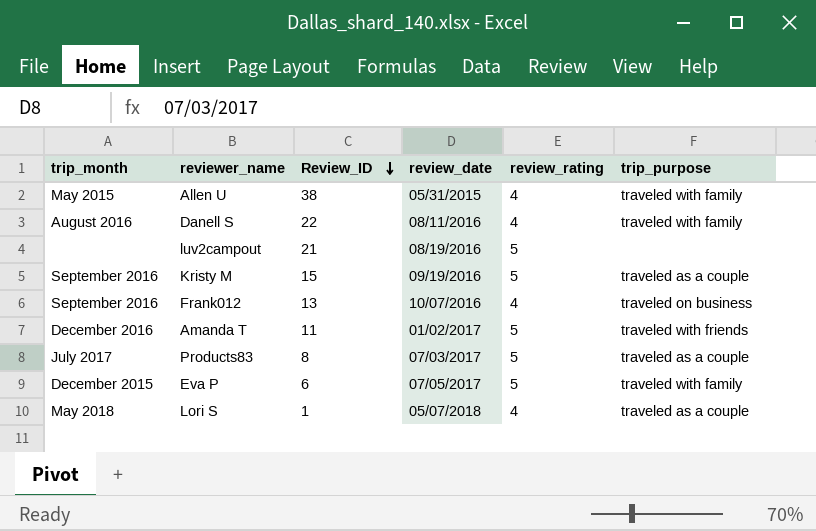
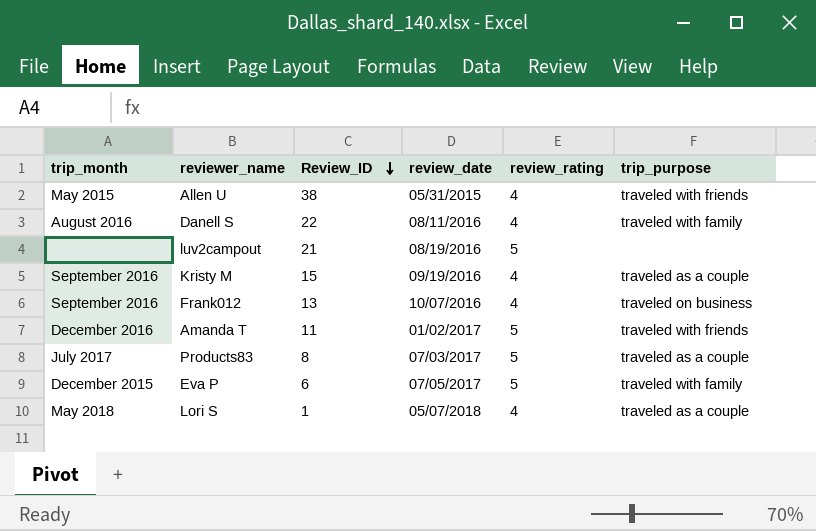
Allen U | trip_purpose: traveled with family -> traveled with friends
Kristy M | review_rating: 5 -> 4

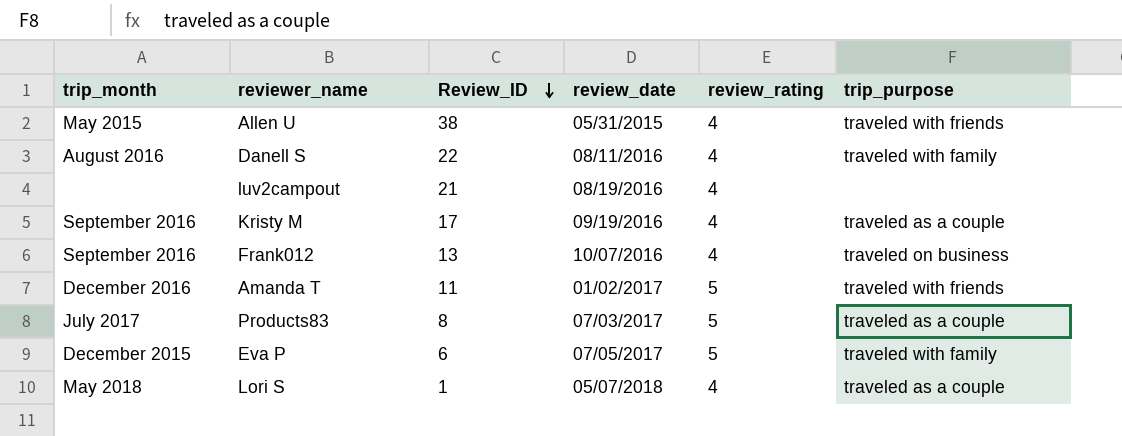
luv2campout | review_rating: 5 -> 4
Kristy M | Review_ID: 15 -> 17

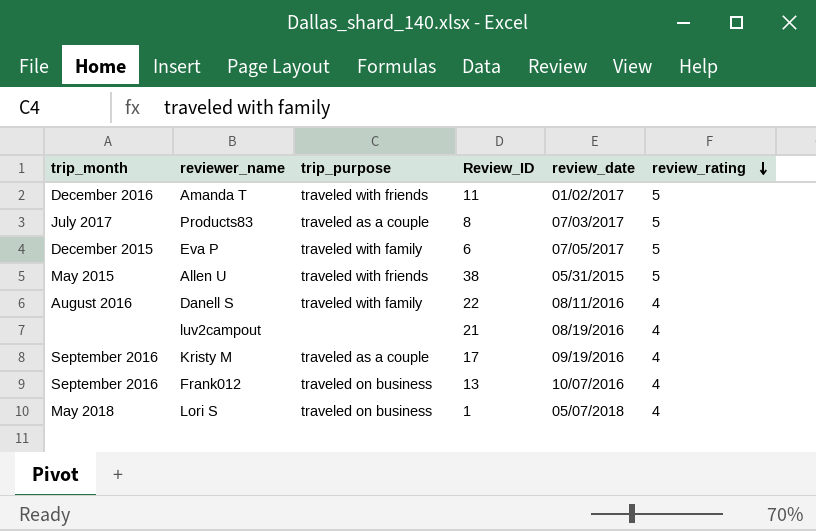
row order: Review_ID descending -> review_rating descending
column trip_purpose | position: 6 -> 3
Allen U | review_rating: 4 -> 5
Lori S | trip_purpose: traveled as a couple -> traveled on business

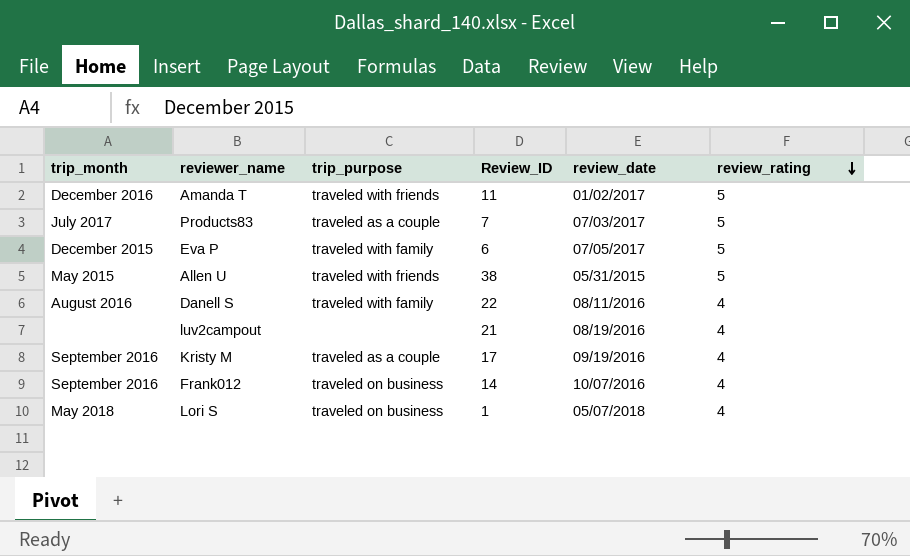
Products83 | Review_ID: 8 -> 7
Frank012 | Review_ID: 13 -> 14

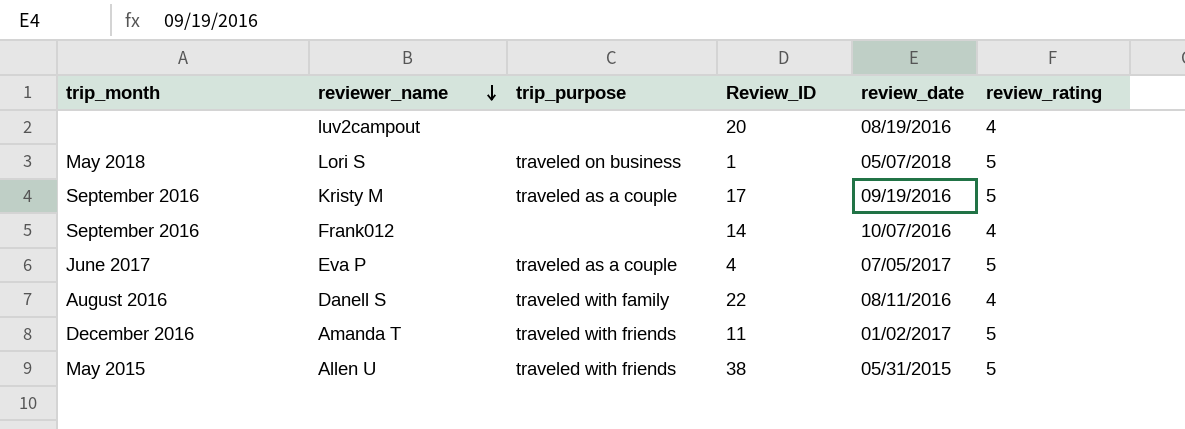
row order: review_rating descending -> reviewer_name descending
row Products83: July 2017 | traveled as a couple | 7 | 07/03/2017 | 5 -> none
luv2campout | Review_ID: 21 -> 20
Lori S | review_rating: 4 -> 5
Kristy M | review_rating: 4 -> 5
Frank012 | trip_purpose: traveled on business -> none
Eva P | trip_month: December 2015 -> June 2017
Eva P | trip_purpose: traveled with family -> traveled as a couple
Eva P | Review_ID: 6 -> 4

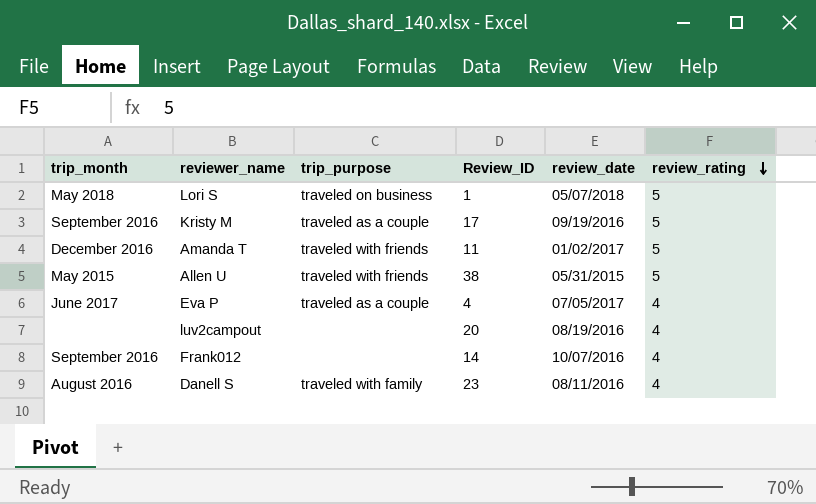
row order: reviewer_name descending -> review_rating descending
Eva P | review_rating: 5 -> 4
Danell S | Review_ID: 22 -> 23

